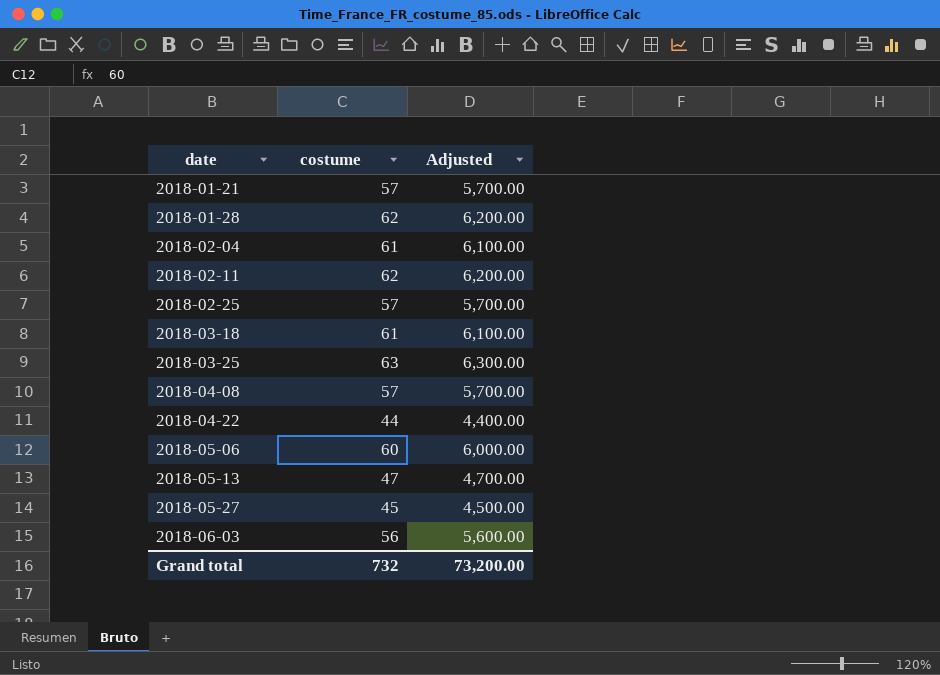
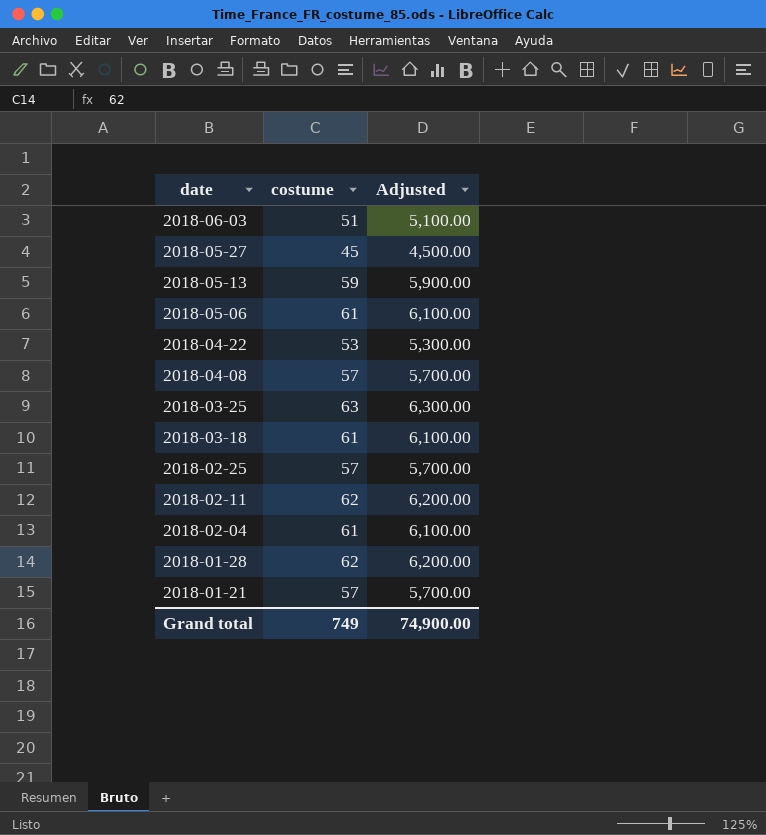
row order: date ascending -> date descending
2018-06-03 | costume: 56 -> 51
2018-06-03 | Adjusted: 5,600.00 -> 5,100.00
2018-05-13 | costume: 47 -> 59
2018-05-13 | Adjusted: 4,700.00 -> 5,900.00
2018-05-06 | costume: 60 -> 61
2018-05-06 | Adjusted: 6,000.00 -> 6,100.00
2018-04-22 | costume: 44 -> 53
2018-04-22 | Adjusted: 4,400.00 -> 5,300.00
Grand total | costume: 732 -> 749
Grand total | Adjusted: 73,200.00 -> 74,900.00

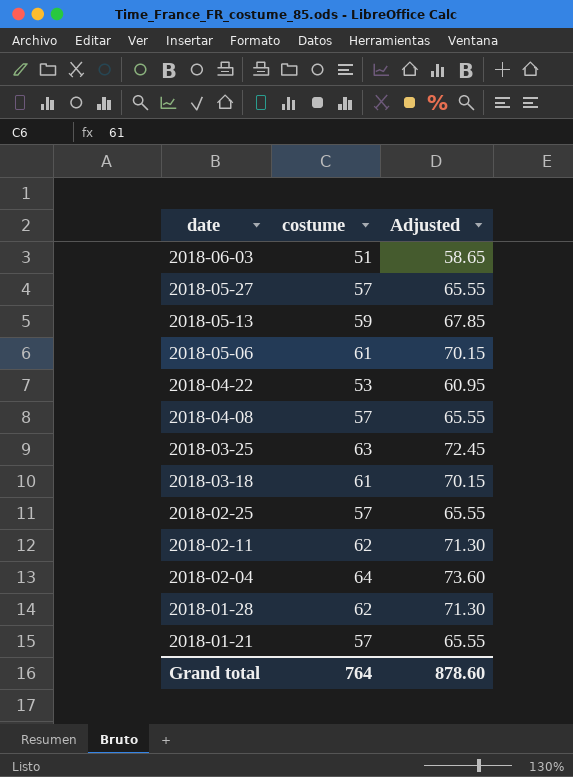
column Adjusted | formula: [costume] * 100 -> [costume] * 1.15
2018-05-27 | costume: 45 -> 57
2018-02-04 | costume: 61 -> 64
Grand total | costume: 749 -> 764
Grand total | Adjusted: 74,900.00 -> 878.60

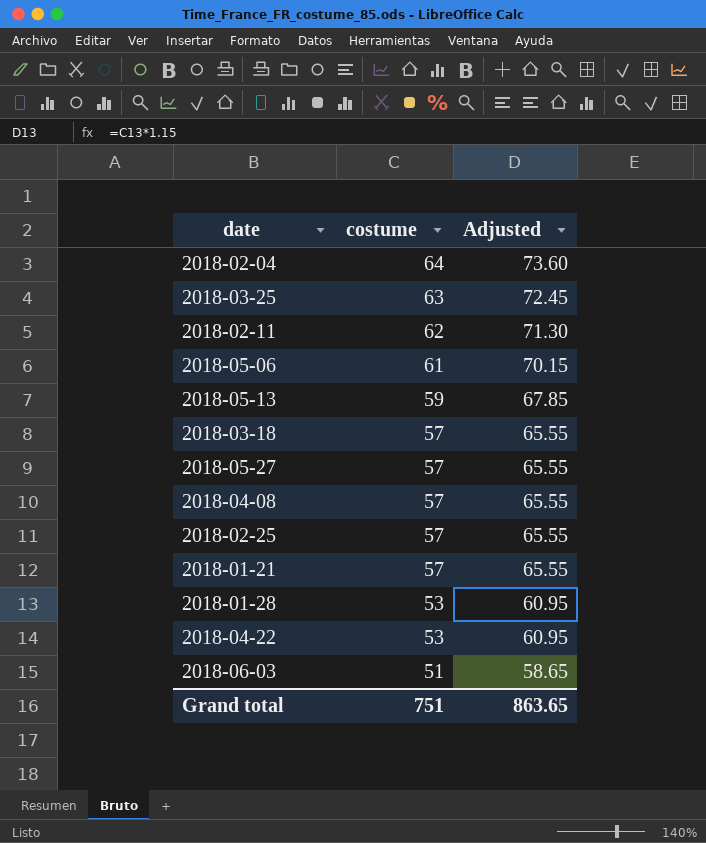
row order: date descending -> costume descending
2018-03-18 | costume: 61 -> 57
2018-03-18 | Adjusted: 70.15 -> 65.55
2018-01-28 | costume: 62 -> 53
2018-01-28 | Adjusted: 71.30 -> 60.95
Grand total | costume: 764 -> 751
Grand total | Adjusted: 878.60 -> 863.65

